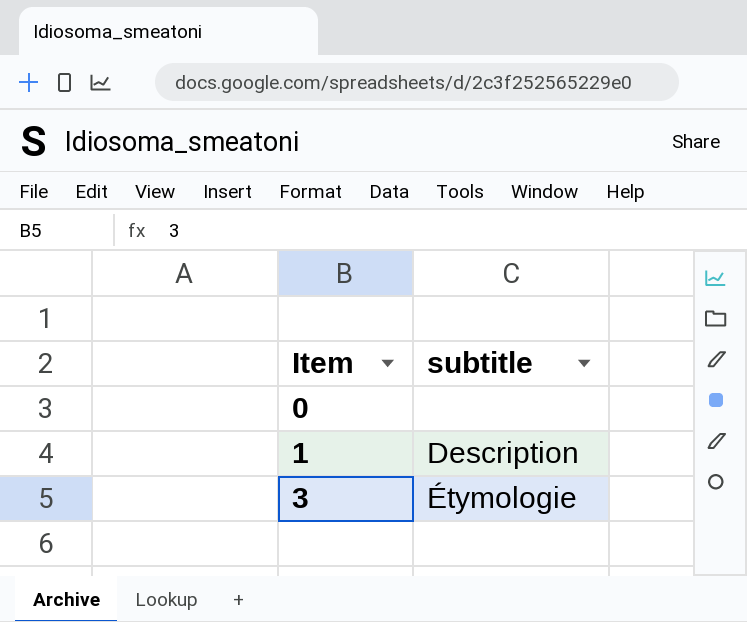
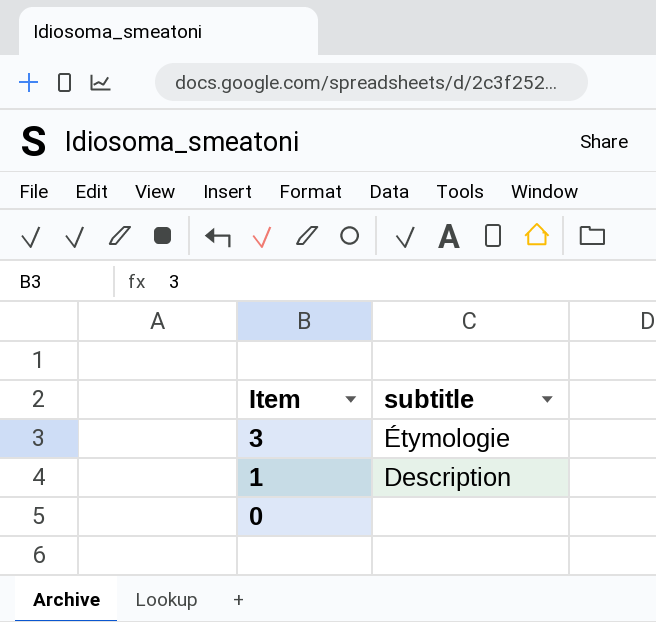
row order: Item ascending -> Item descending

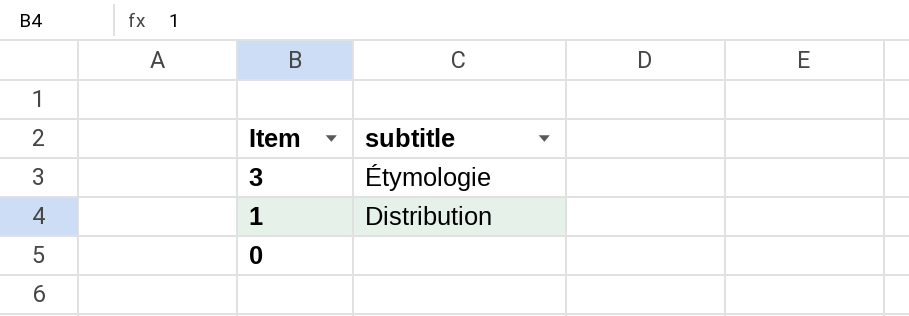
1 | subtitle: Description -> Distribution

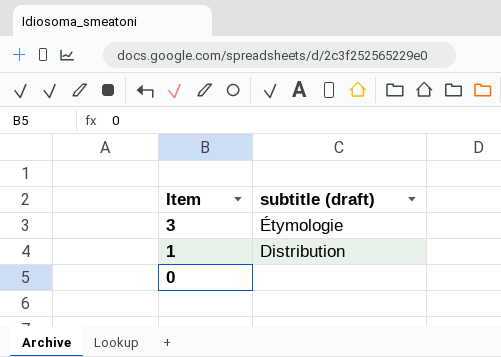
column name: subtitle -> subtitle (draft)

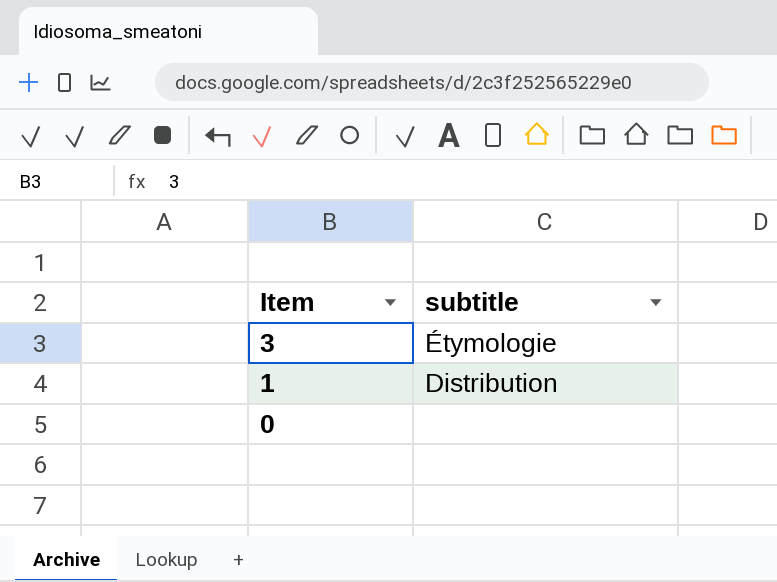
column name: subtitle (draft) -> subtitle

